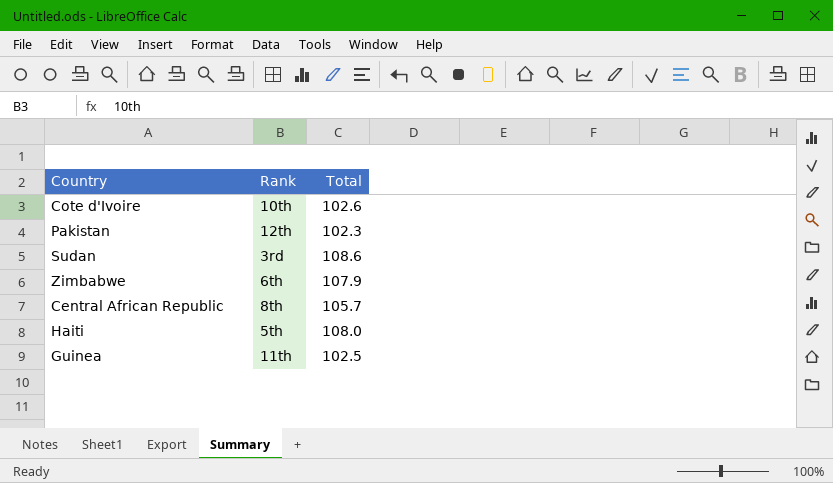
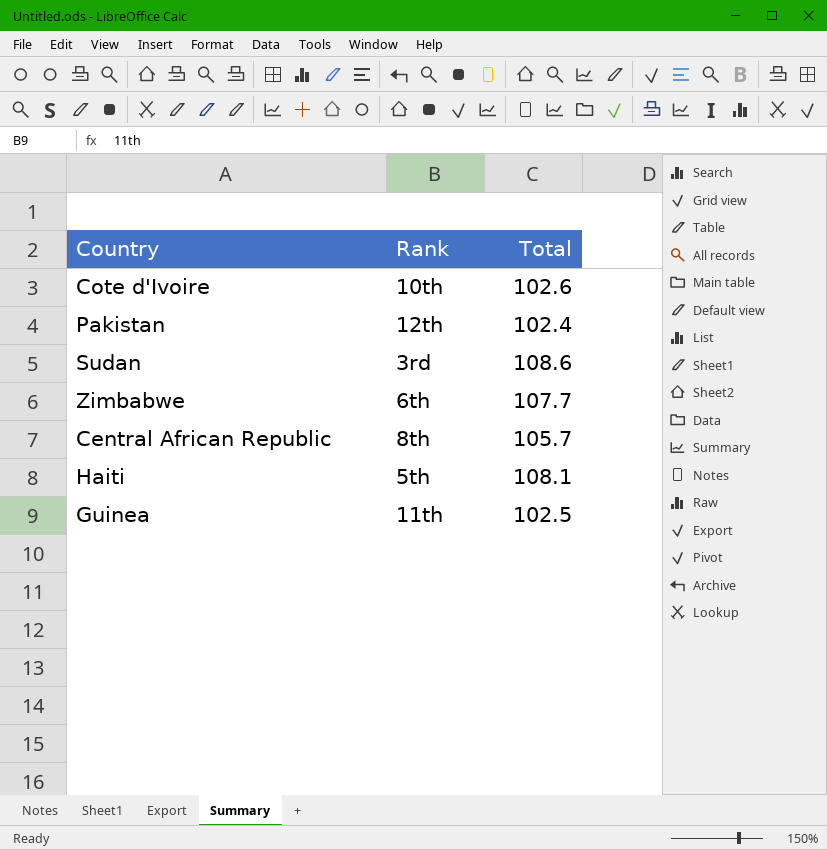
Pakistan | Total: 102.3 -> 102.4
Zimbabwe | Total: 107.9 -> 107.7
Haiti | Total: 108.0 -> 108.1

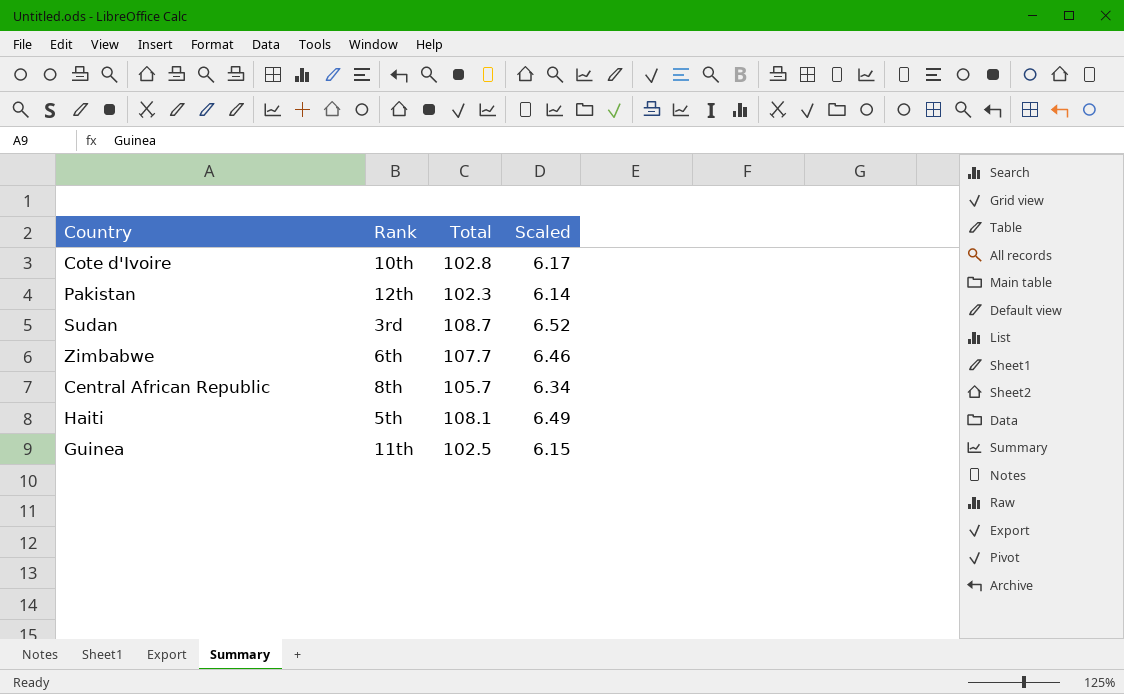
column Scaled | formula: none -> [Total] * 0.06
Cote d'Ivoire | Total: 102.6 -> 102.8
Pakistan | Total: 102.4 -> 102.3
Sudan | Total: 108.6 -> 108.7

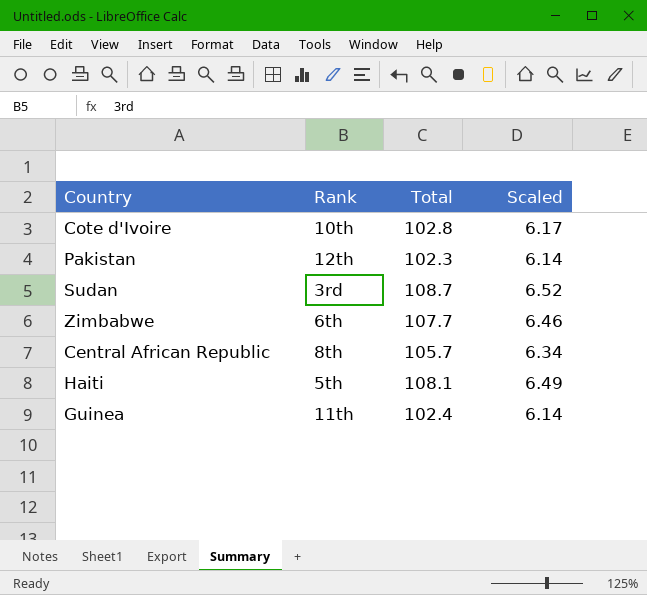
Guinea | Total: 102.5 -> 102.4
Guinea | Scaled: 6.15 -> 6.14

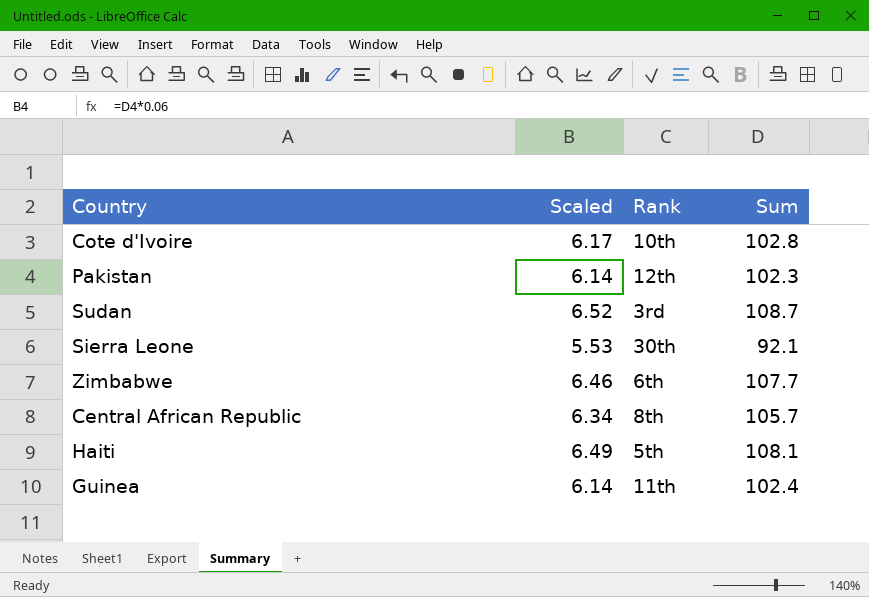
column Scaled | position: 4 -> 2
column name: Total -> Sum
row Sierra Leone: none -> 5.53 | 30th | 92.1

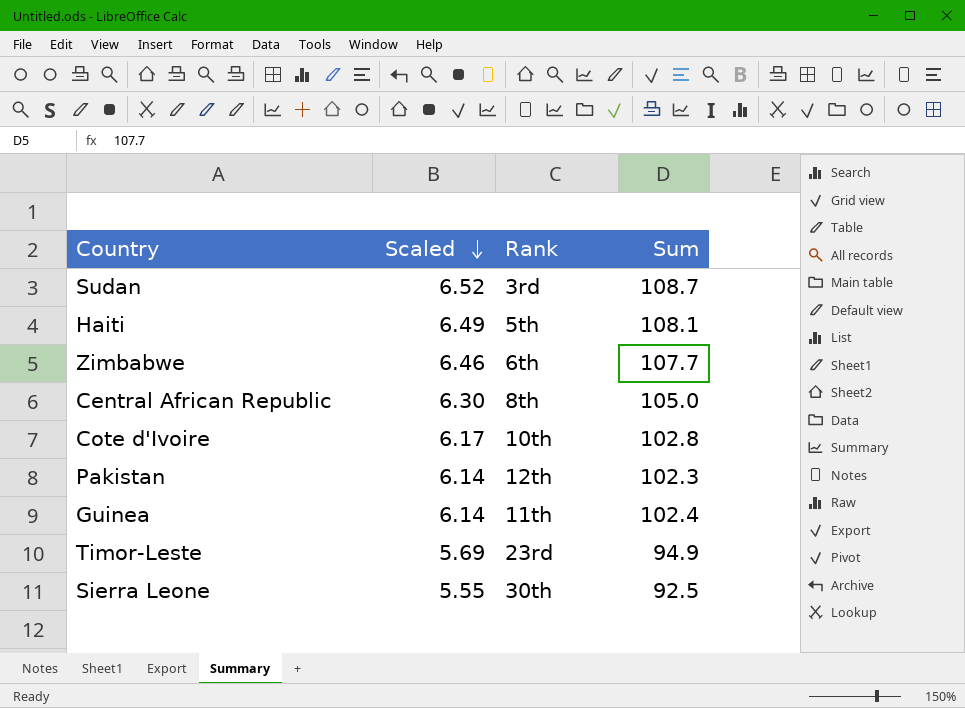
row order: none -> Scaled descending
Central African Republic | Scaled: 6.34 -> 6.30
Central African Republic | Sum: 105.7 -> 105.0
row Timor-Leste: none -> 5.69 | 23rd | 94.9
Sierra Leone | Scaled: 5.53 -> 5.55
Sierra Leone | Sum: 92.1 -> 92.5

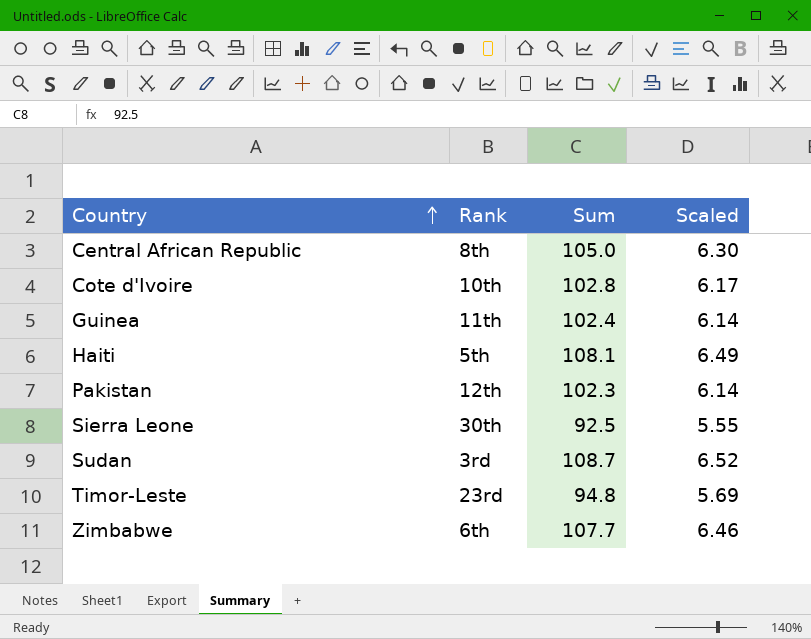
row order: Scaled descending -> Country ascending
column Scaled | position: 2 -> 4
Timor-Leste | Sum: 94.9 -> 94.8

